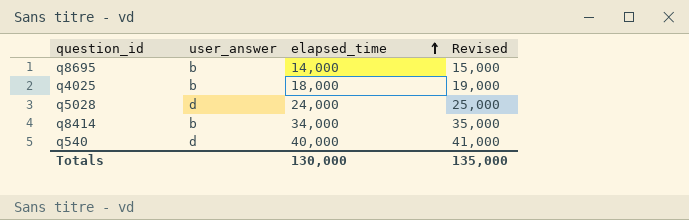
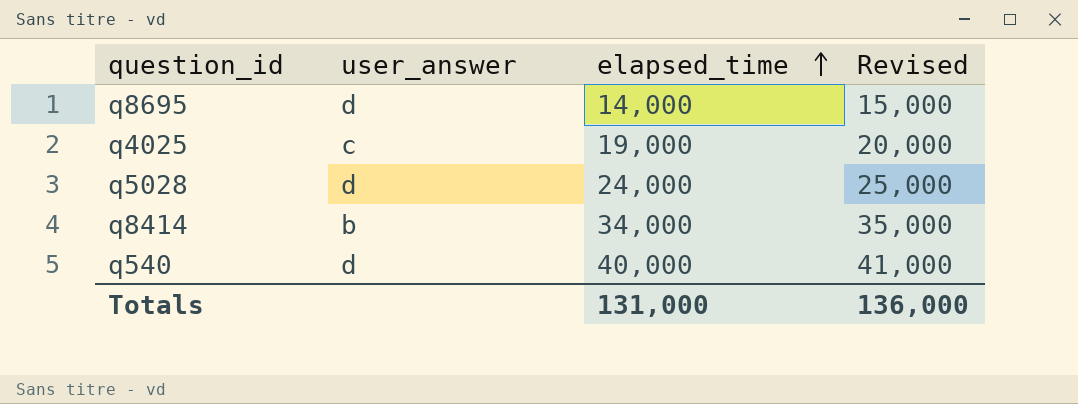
q8695 | user_answer: b -> d
q4025 | user_answer: b -> c
q4025 | elapsed_time: 18,000 -> 19,000
q4025 | Revised: 19,000 -> 20,000
Totals | elapsed_time: 130,000 -> 131,000
Totals | Revised: 135,000 -> 136,000

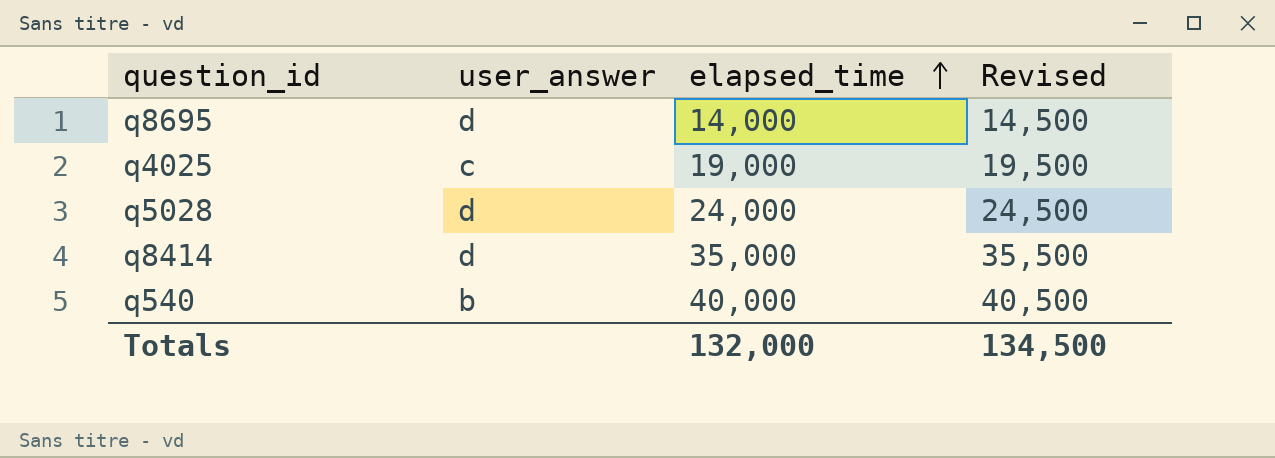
column Revised | formula: [elapsed_time] + 1000 -> [elapsed_time] + 500
q8414 | user_answer: b -> d
q8414 | elapsed_time: 34,000 -> 35,000
q540 | user_answer: d -> b
Totals | elapsed_time: 131,000 -> 132,000
Totals | Revised: 136,000 -> 134,500

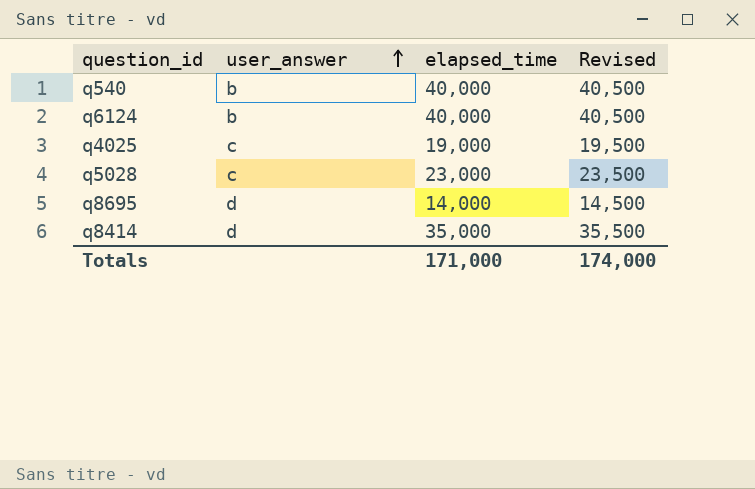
row order: elapsed_time ascending -> user_answer ascending
row q6124: none -> b | 40,000 | 40,500
q5028 | user_answer: d -> c
q5028 | elapsed_time: 24,000 -> 23,000
q5028 | Revised: 24,500 -> 23,500
Totals | elapsed_time: 132,000 -> 171,000
Totals | Revised: 134,500 -> 174,000

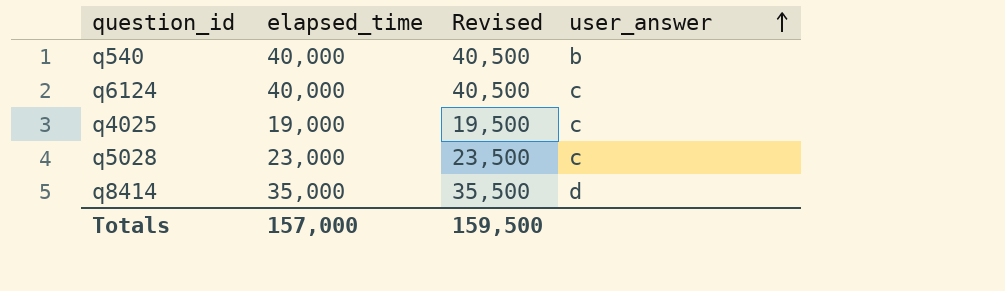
column user_answer | position: 2 -> 4
row q8695: d | 14,000 | 14,500 -> none
q6124 | user_answer: b -> c
Totals | elapsed_time: 171,000 -> 157,000
Totals | Revised: 174,000 -> 159,500

